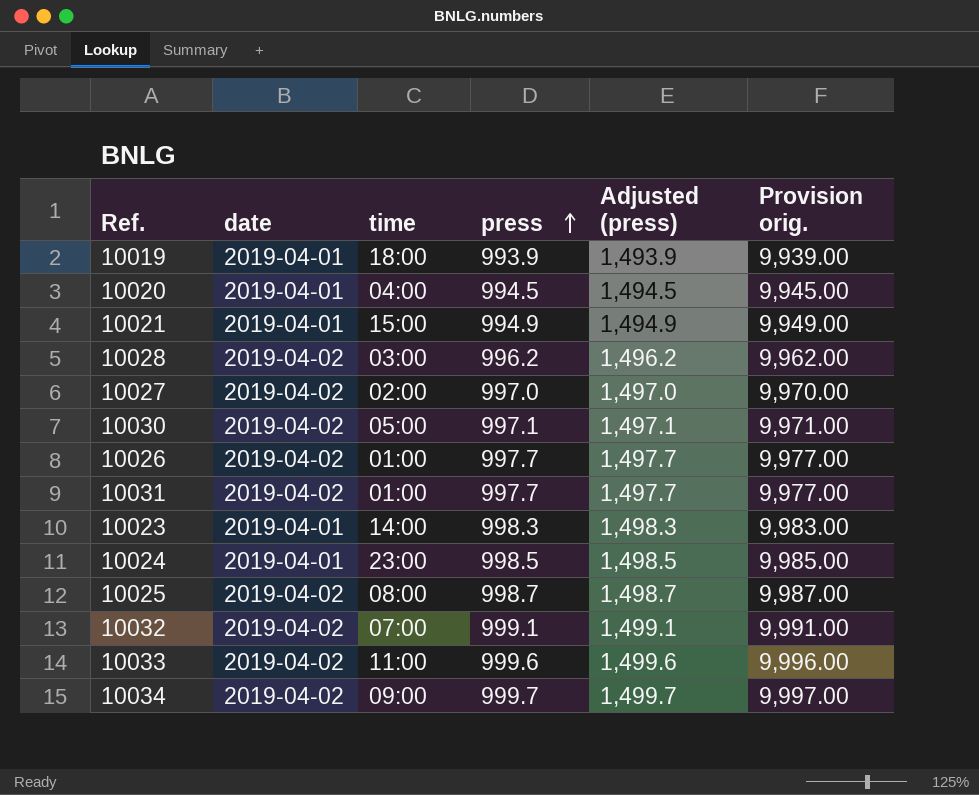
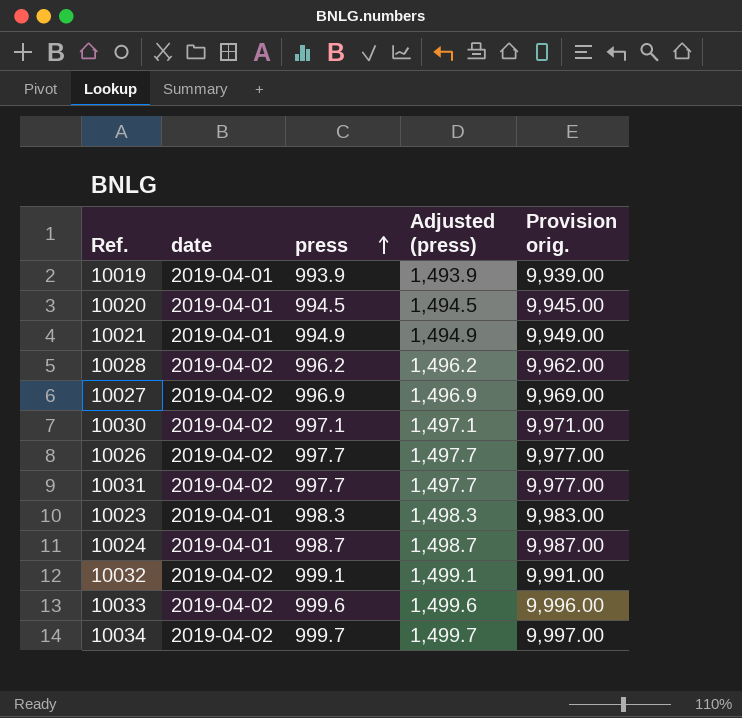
column time | position: 3 -> none
row 10025: 2019-04-02 | 08:00 | 998.7 | 1,498.7 | 9,987.00 -> none
10027 | press: 997.0 -> 996.9
10027 | Adjusted (press): 1,497.0 -> 1,496.9
10027 | Provision orig.: 9,970.00 -> 9,969.00
10024 | press: 998.5 -> 998.7
10024 | Adjusted (press): 1,498.5 -> 1,498.7
10024 | Provision orig.: 9,985.00 -> 9,987.00

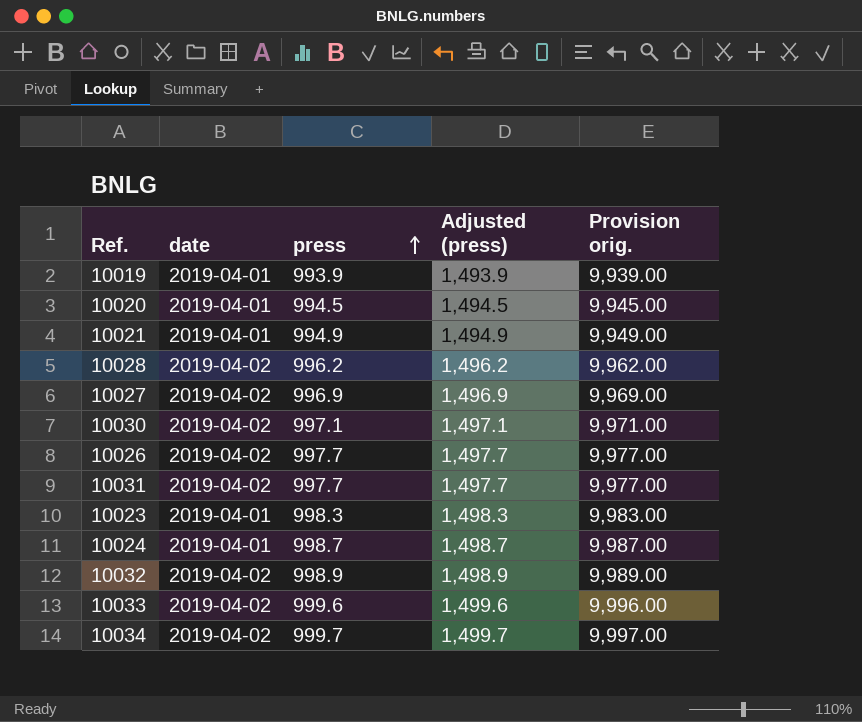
10032 | press: 999.1 -> 998.9
10032 | Adjusted (press): 1,499.1 -> 1,498.9
10032 | Provision orig.: 9,991.00 -> 9,989.00

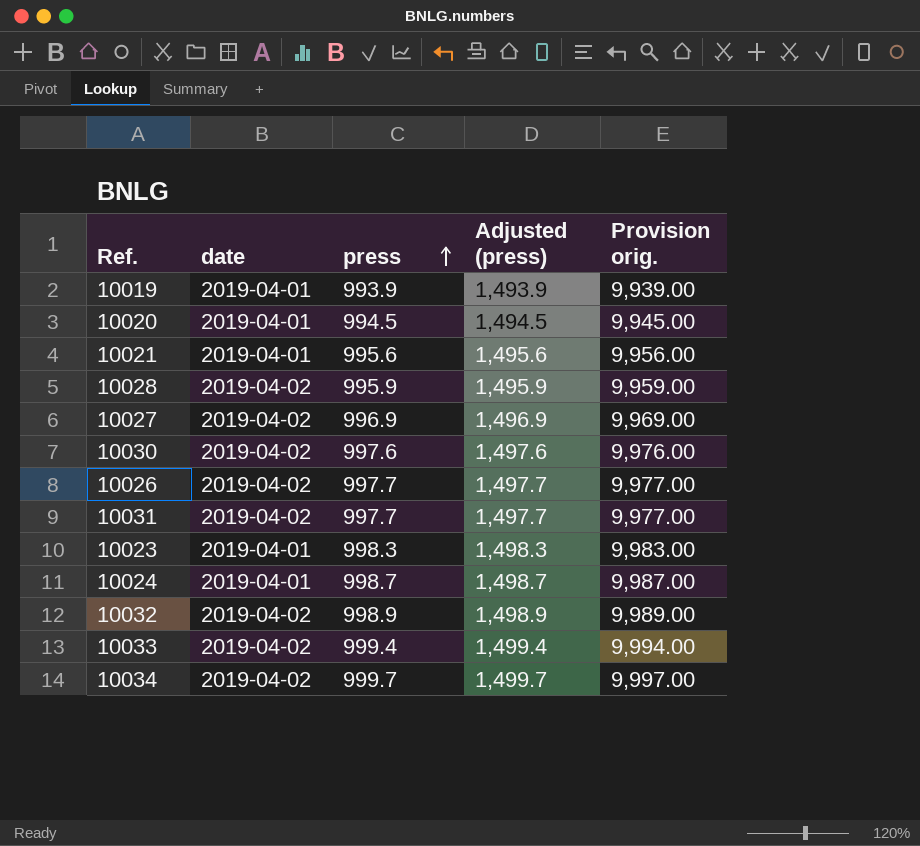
10021 | press: 994.9 -> 995.6
10021 | Adjusted (press): 1,494.9 -> 1,495.6
10021 | Provision orig.: 9,949.00 -> 9,956.00
10028 | press: 996.2 -> 995.9
10028 | Adjusted (press): 1,496.2 -> 1,495.9
10028 | Provision orig.: 9,962.00 -> 9,959.00
10030 | press: 997.1 -> 997.6
10030 | Adjusted (press): 1,497.1 -> 1,497.6
10030 | Provision orig.: 9,971.00 -> 9,976.00
10033 | press: 999.6 -> 999.4
10033 | Adjusted (press): 1,499.6 -> 1,499.4
10033 | Provision orig.: 9,996.00 -> 9,994.00

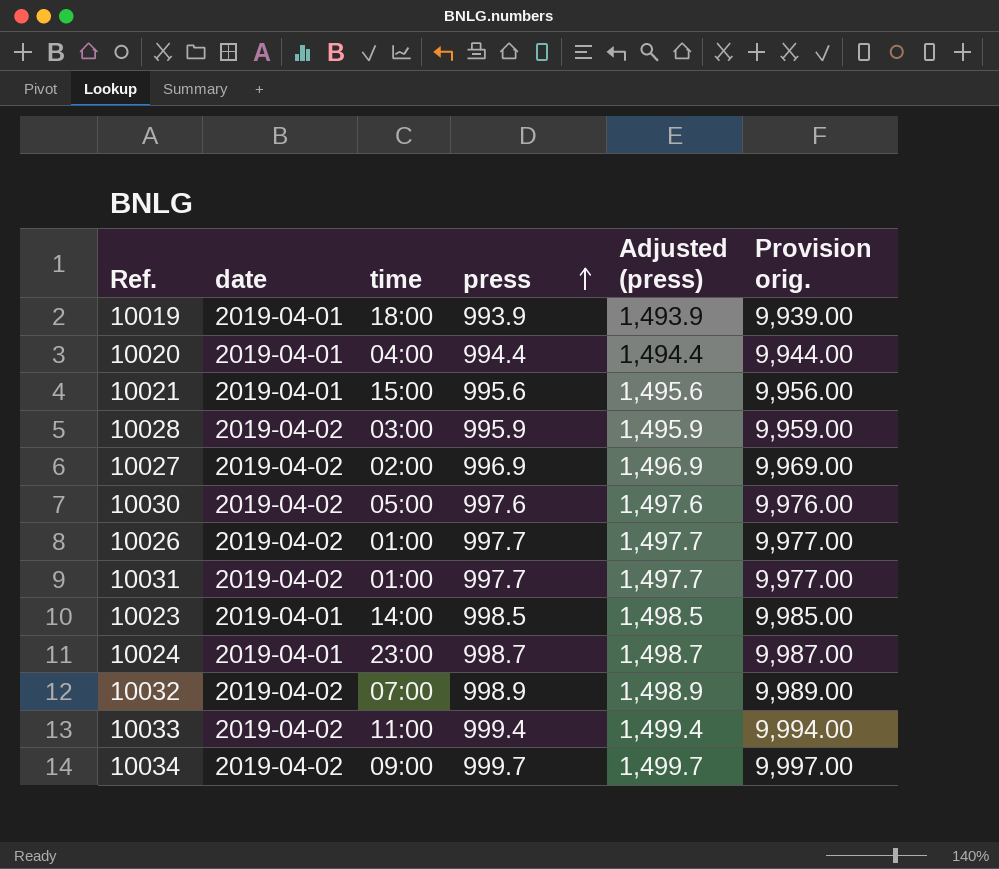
column time | position: none -> 3
10020 | press: 994.5 -> 994.4
10020 | Adjusted (press): 1,494.5 -> 1,494.4
10020 | Provision orig.: 9,945.00 -> 9,944.00
10023 | press: 998.3 -> 998.5
10023 | Adjusted (press): 1,498.3 -> 1,498.5
10023 | Provision orig.: 9,983.00 -> 9,985.00

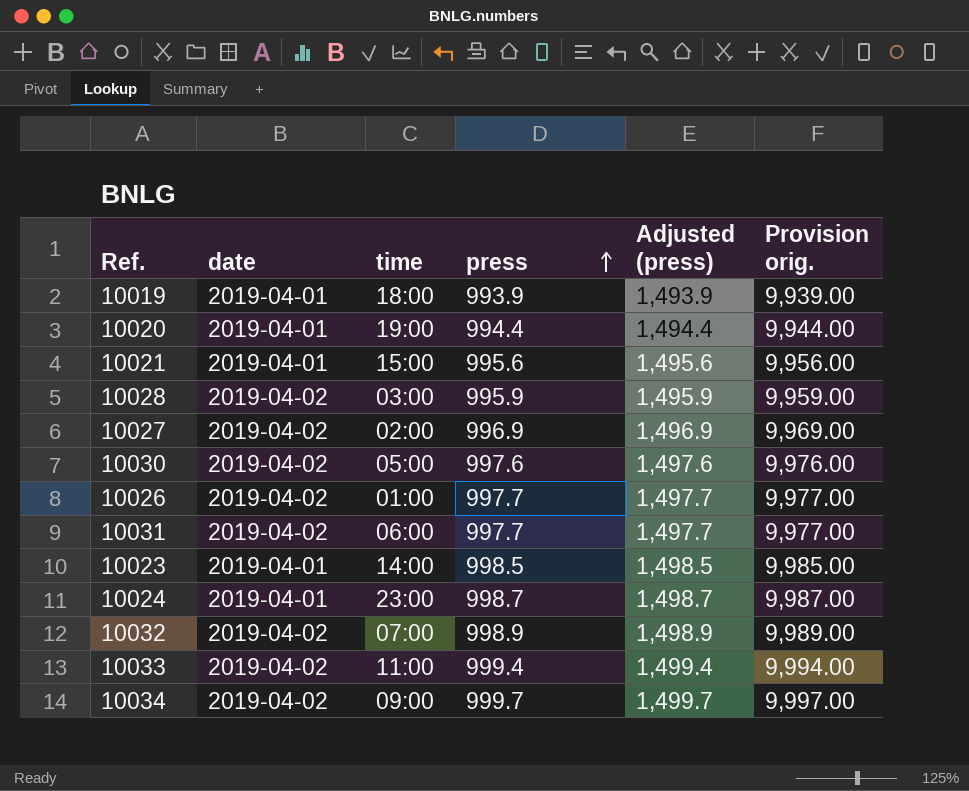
10020 | time: 04:00 -> 19:00
10031 | time: 01:00 -> 06:00

